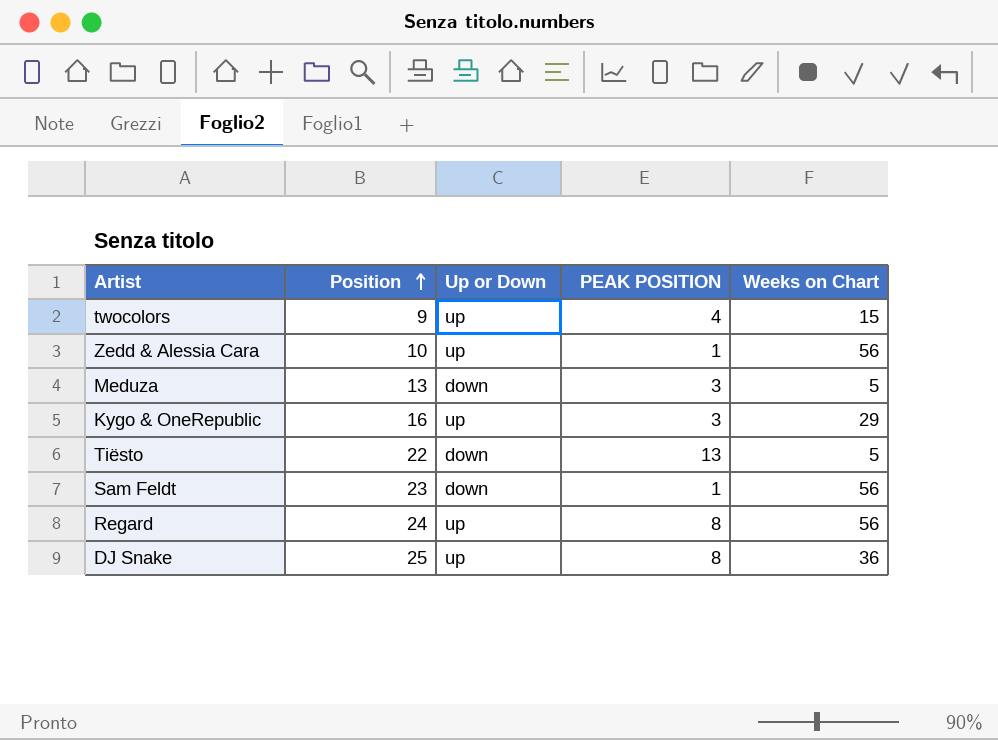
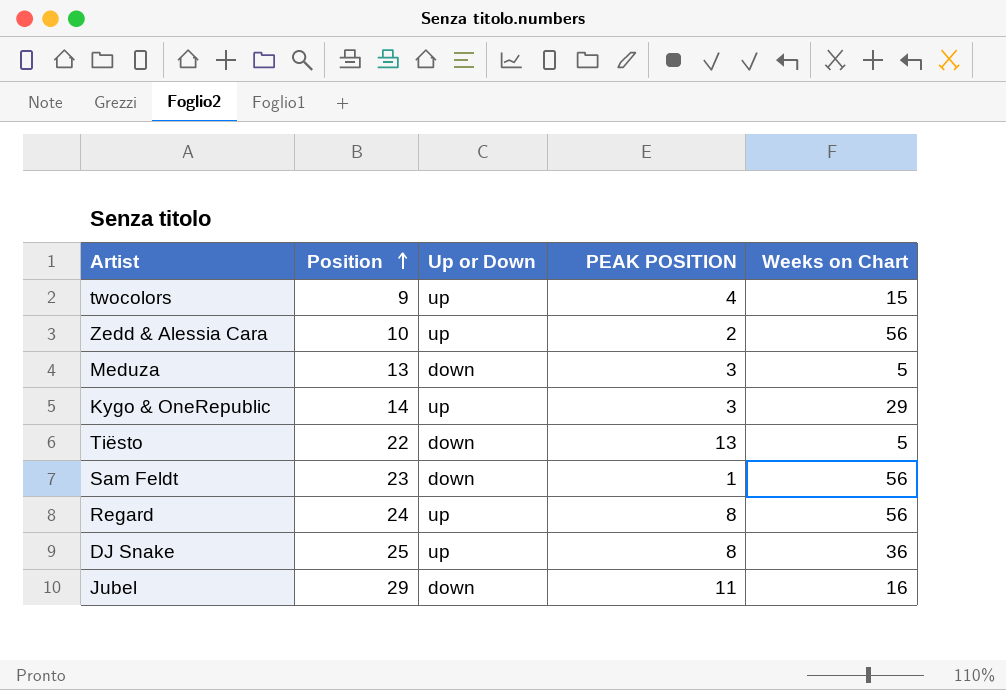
Zedd & Alessia Cara | PEAK POSITION: 1 -> 2
Kygo & OneRepublic | Position: 16 -> 14
row Jubel: none -> 29 | down | 11 | 16

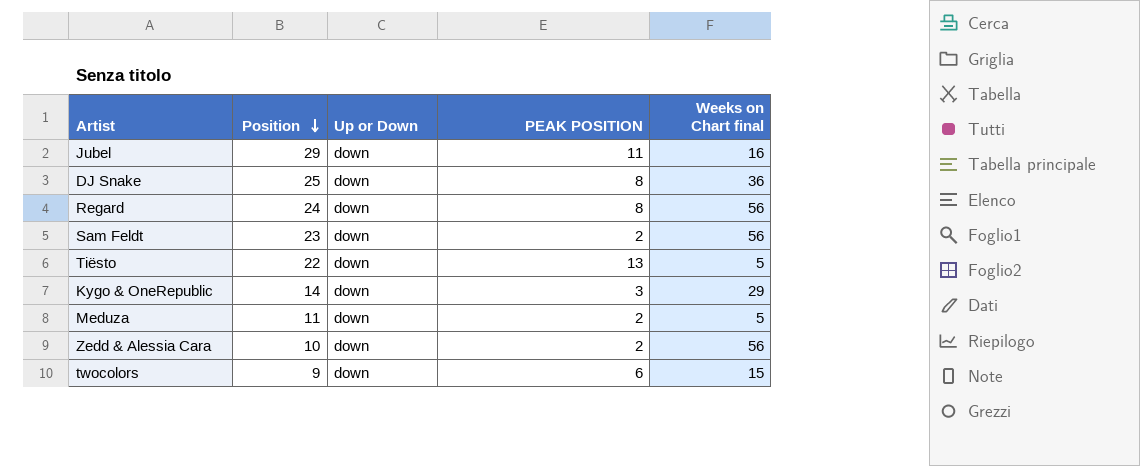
row order: Position ascending -> Position descending
column name: Weeks on Chart -> Weeks on Chart final
DJ Snake | Up or Down: up -> down
Regard | Up or Down: up -> down
Sam Feldt | PEAK POSITION: 1 -> 2
Kygo & OneRepublic | Up or Down: up -> down
Meduza | Position: 13 -> 11
Meduza | PEAK POSITION: 3 -> 2
Zedd & Alessia Cara | Up or Down: up -> down
twocolors | Up or Down: up -> down
twocolors | PEAK POSITION: 4 -> 6

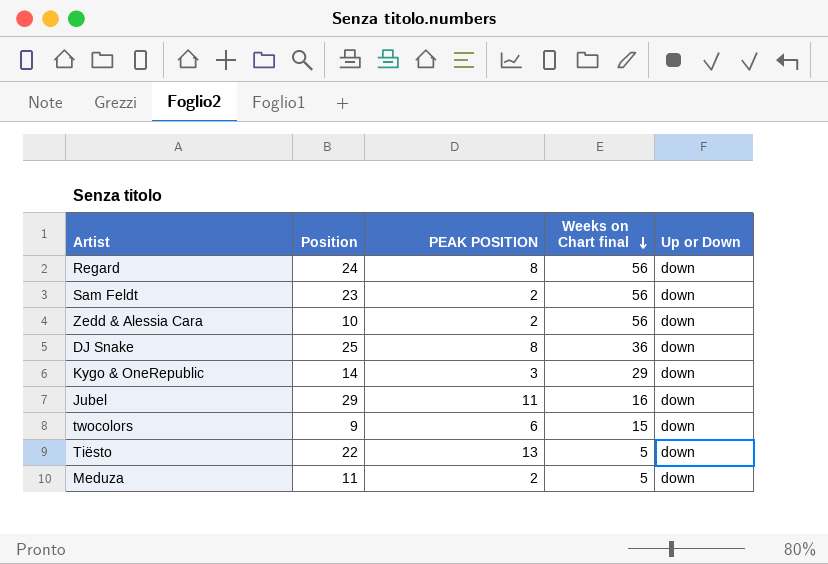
row order: Position descending -> Weeks on Chart final descending
column Up or Down | position: 3 -> 5

